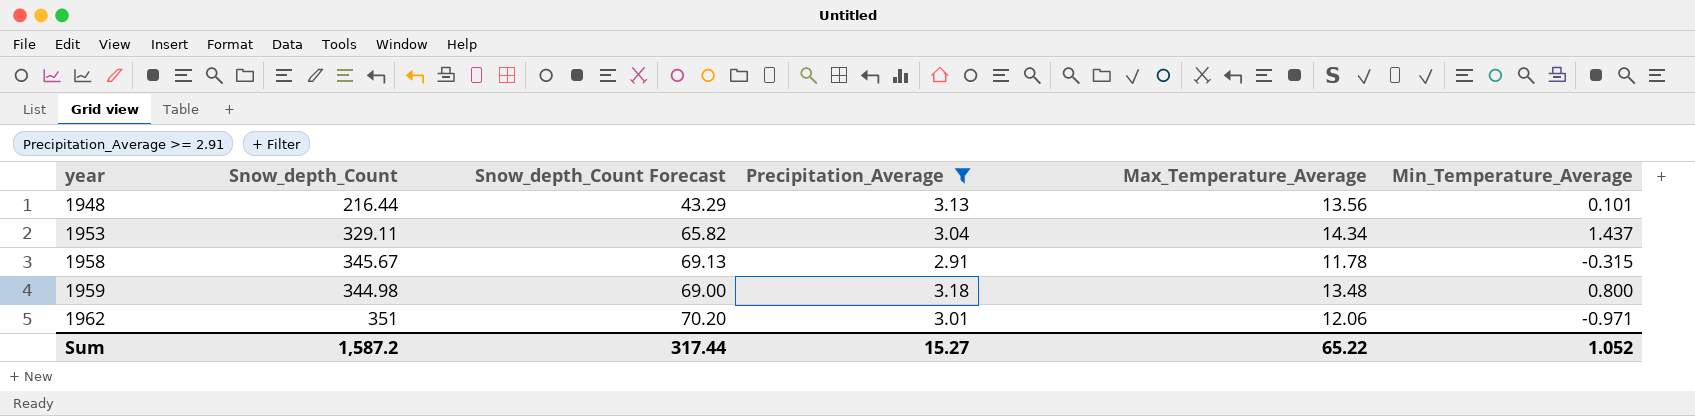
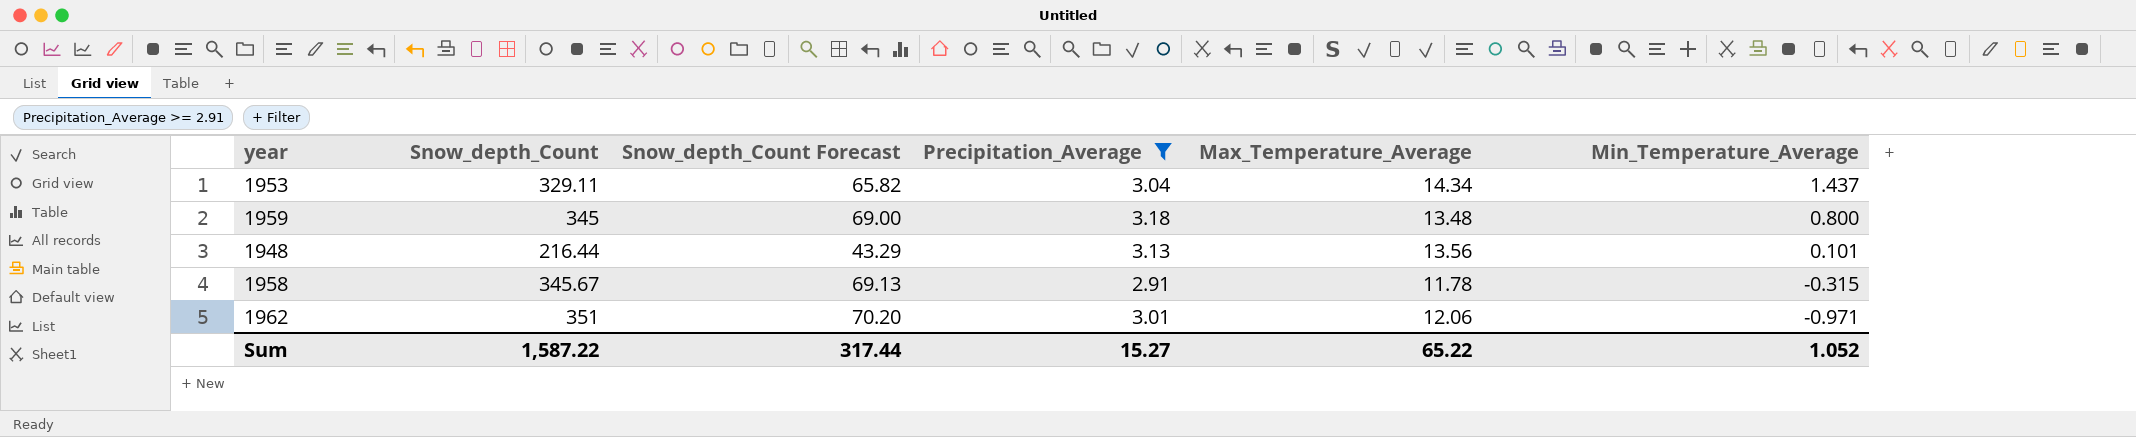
row order: year ascending -> Min_Temperature_Average descending
1959 | Snow_depth_Count: 344.98 -> 345
Sum | Snow_depth_Count: 1,587.2 -> 1,587.22

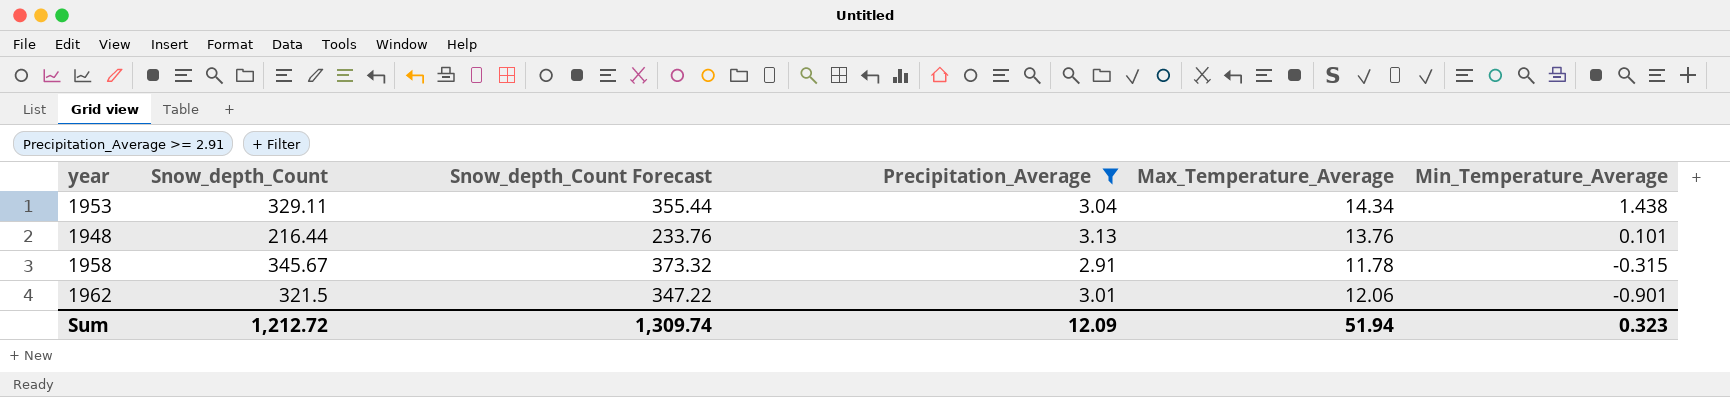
column Snow_depth_Count Forecast | formula: [Snow_depth_Count] * 0.2 -> [Snow_depth_Count] * 1.08
row 1959: 345 | 69.00 | 3.18 | 13.48 | 0.800 -> none
1953 | Min_Temperature_Average: 1.437 -> 1.438
1948 | Max_Temperature_Average: 13.56 -> 13.76
1962 | Snow_depth_Count: 351 -> 321.5
1962 | Min_Temperature_Average: -0.971 -> -0.901
Sum | Snow_depth_Count: 1,587.22 -> 1,212.72
Sum | Snow_depth_Count Forecast: 317.44 -> 1,309.74
Sum | Precipitation_Average: 15.27 -> 12.09
Sum | Max_Temperature_Average: 65.22 -> 51.94
Sum | Min_Temperature_Average: 1.052 -> 0.323

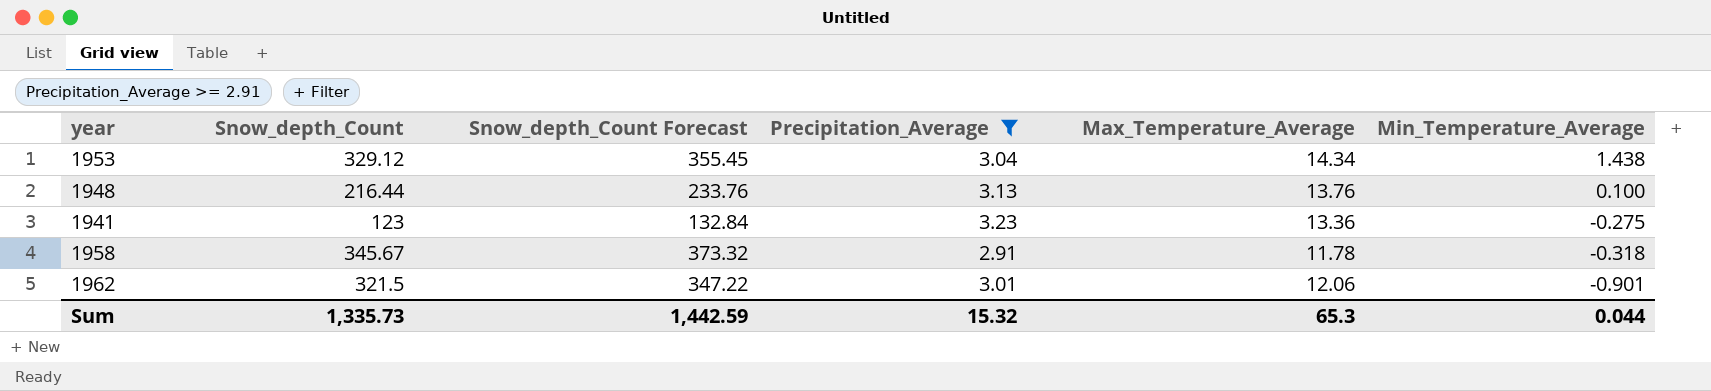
1953 | Snow_depth_Count: 329.11 -> 329.12
1953 | Snow_depth_Count Forecast: 355.44 -> 355.45
1948 | Min_Temperature_Average: 0.101 -> 0.100
row 1941: none -> 123 | 132.84 | 3.23 | 13.36 | -0.275
1958 | Min_Temperature_Average: -0.315 -> -0.318
Sum | Snow_depth_Count: 1,212.72 -> 1,335.73
Sum | Snow_depth_Count Forecast: 1,309.74 -> 1,442.59
Sum | Precipitation_Average: 12.09 -> 15.32
Sum | Max_Temperature_Average: 51.94 -> 65.3
Sum | Min_Temperature_Average: 0.323 -> 0.044

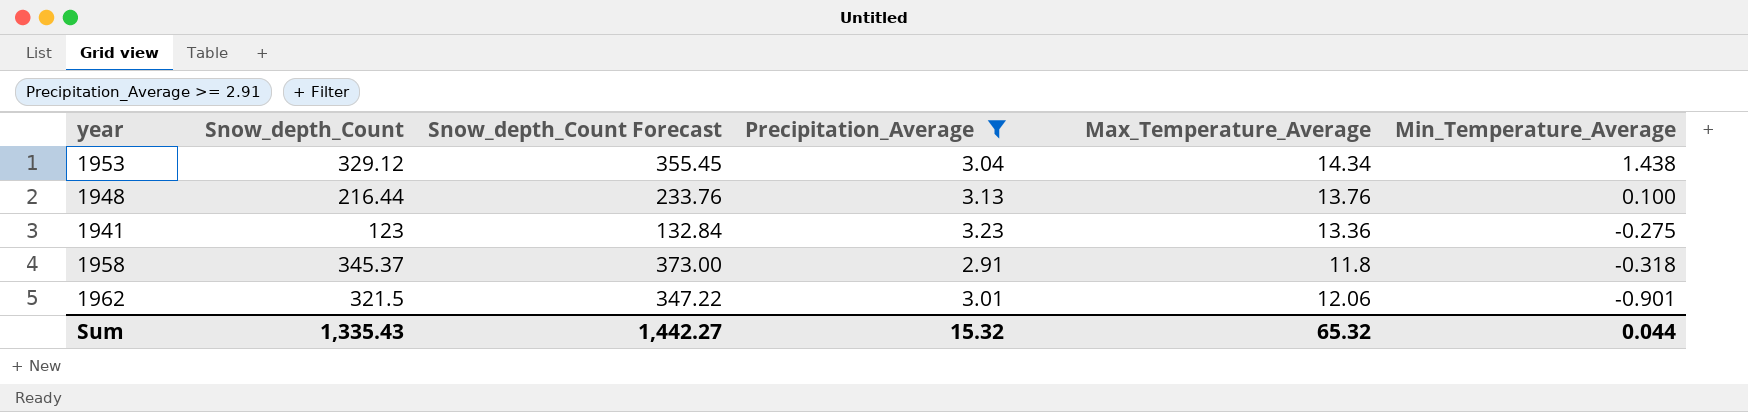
1958 | Snow_depth_Count: 345.67 -> 345.37
1958 | Snow_depth_Count Forecast: 373.32 -> 373.00
1958 | Max_Temperature_Average: 11.78 -> 11.8
Sum | Snow_depth_Count: 1,335.73 -> 1,335.43
Sum | Snow_depth_Count Forecast: 1,442.59 -> 1,442.27
Sum | Max_Temperature_Average: 65.3 -> 65.32

